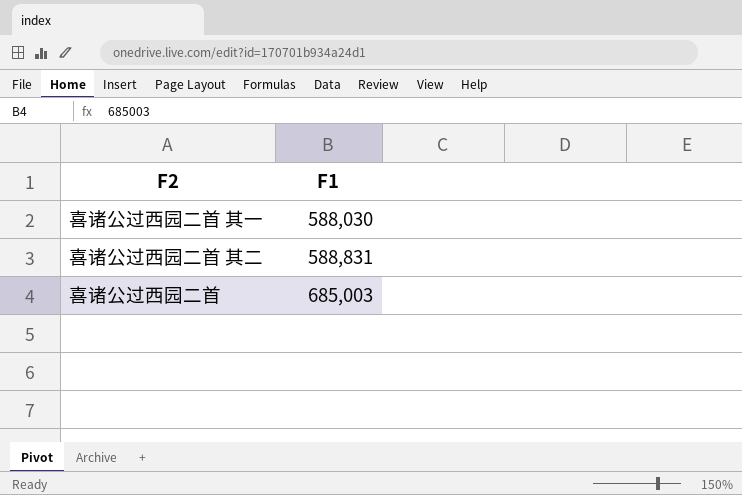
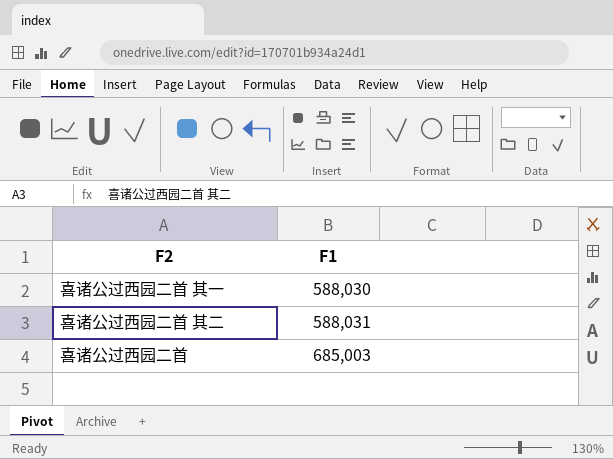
喜诸公过西园二首 其二 | F1: 588,831 -> 588,031

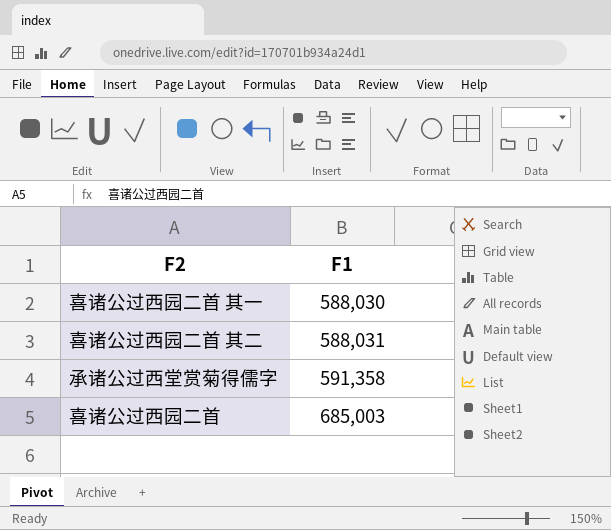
row 承诸公过西堂赏菊得儒字: none -> 591,358

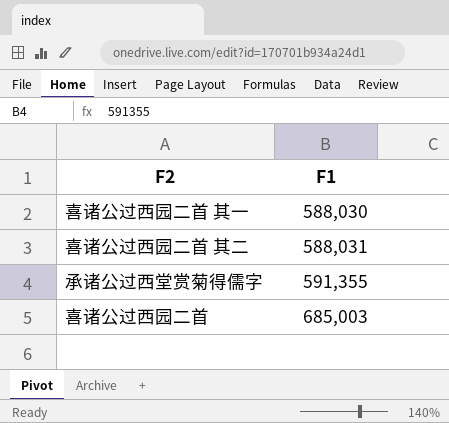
承诸公过西堂赏菊得儒字 | F1: 591,358 -> 591,355

